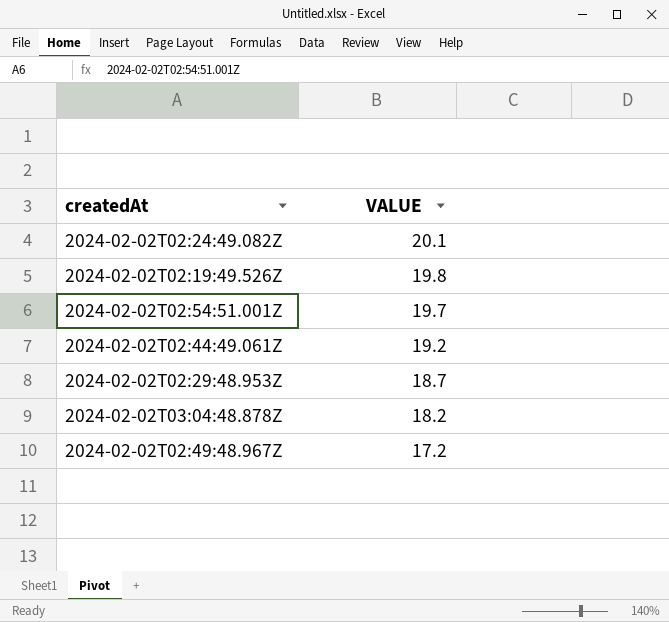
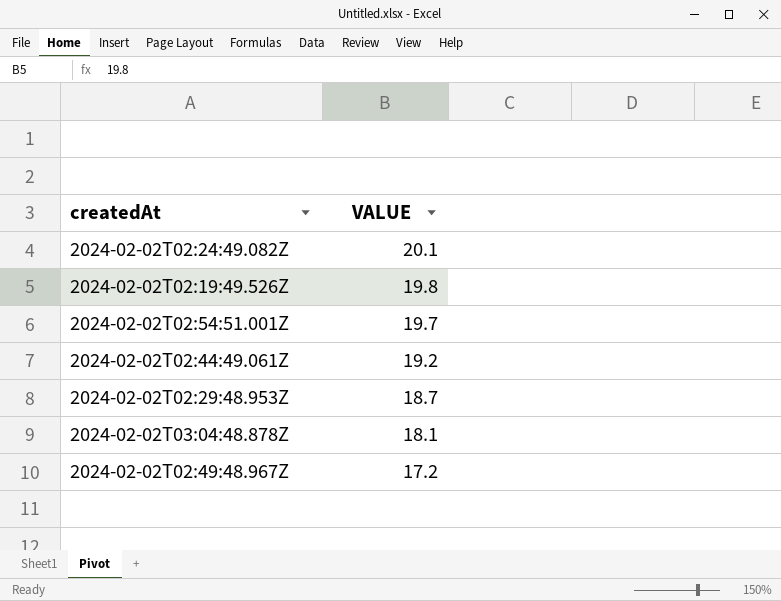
2024-02-02T03:04:48.878Z | VALUE: 18.2 -> 18.1

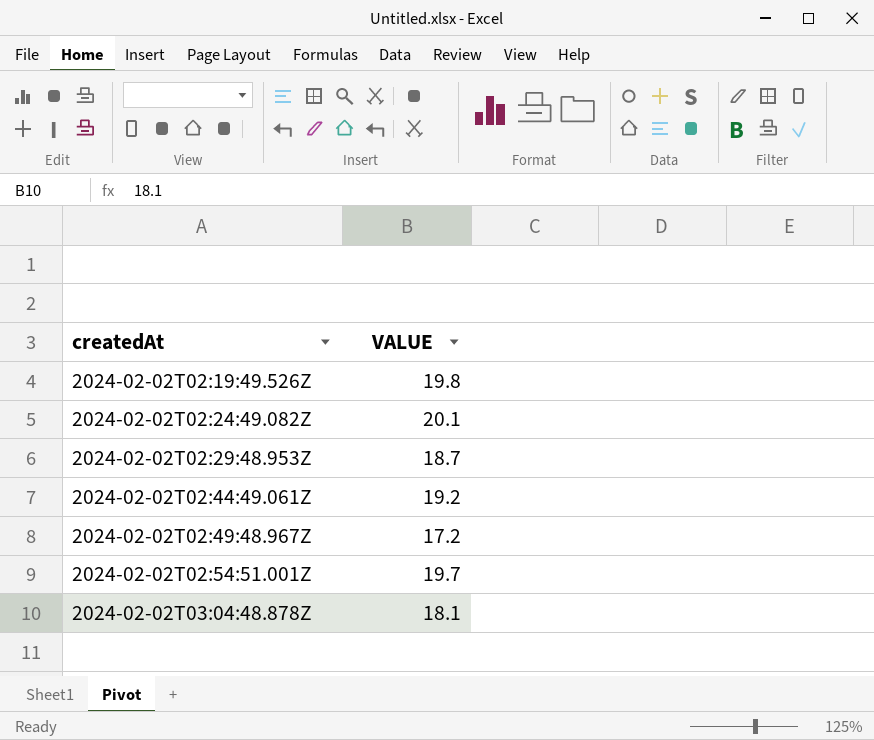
row order: VALUE descending -> createdAt ascending

